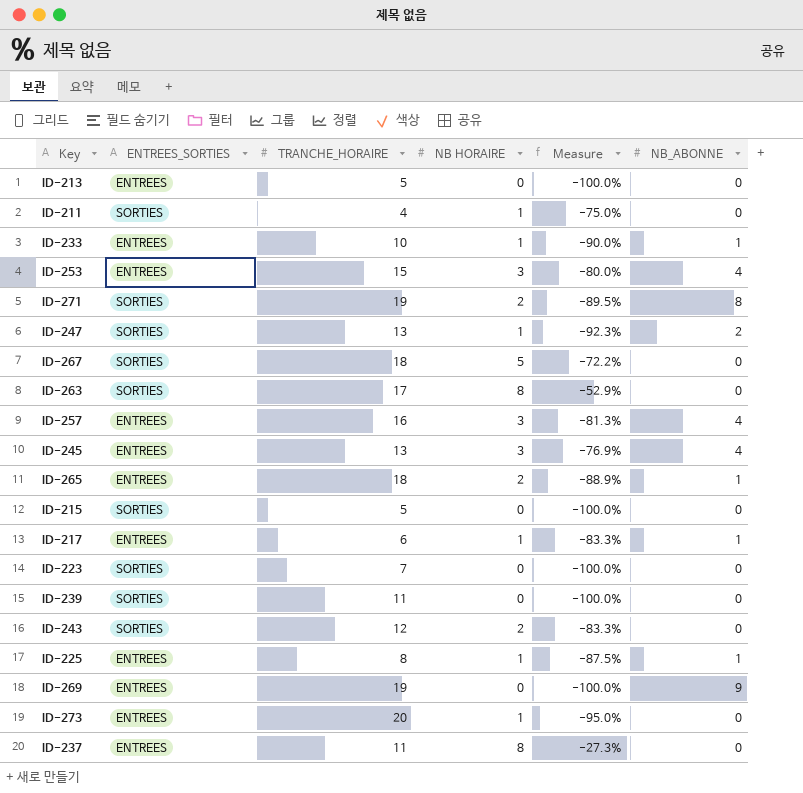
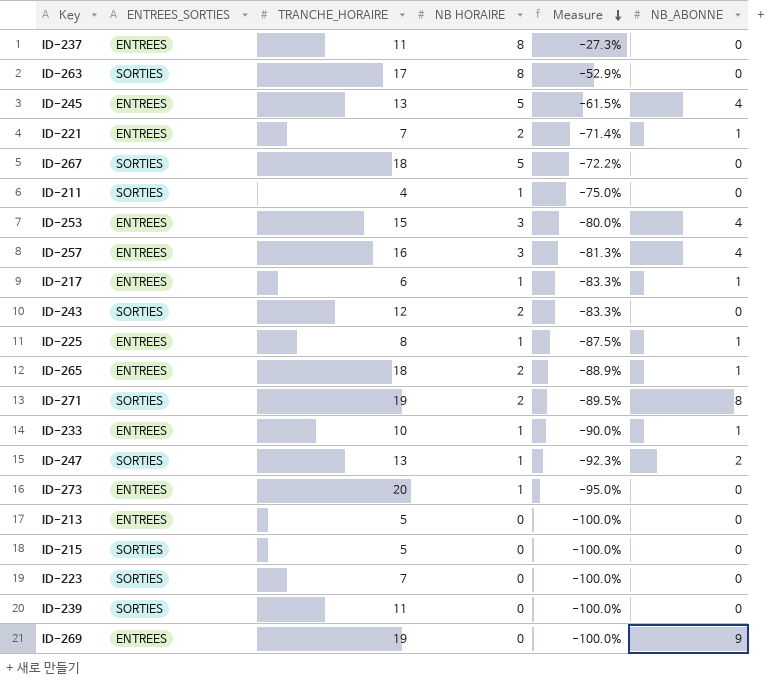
row order: none -> Measure descending
ID-245 | NB HORAIRE: 3 -> 5
ID-245 | Measure: -76.9% -> -61.5%
row ID-221: none -> ENTREES | 7 | 2 | -71.4% | 1

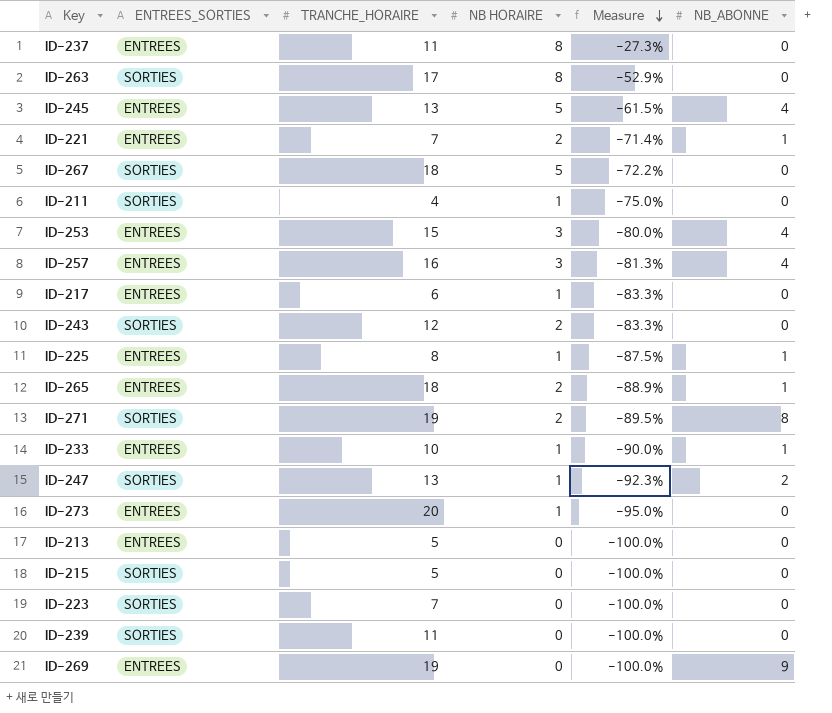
ID-217 | NB_ABONNE: 1 -> 0

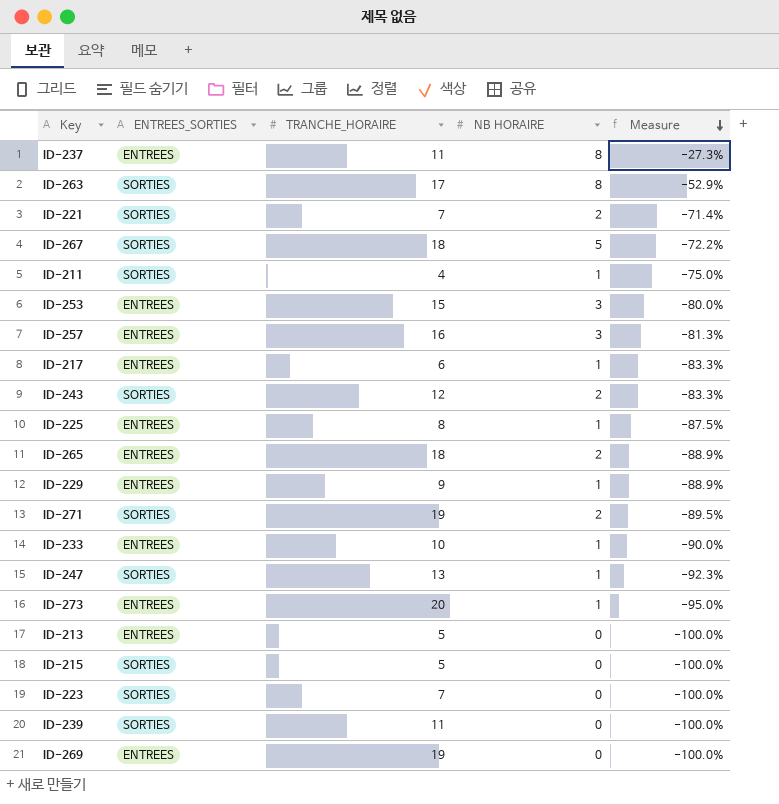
column NB_ABONNE | position: 6 -> none
row ID-245: ENTREES | 13 | 5 | -61.5% | 4 -> none
ID-221 | ENTREES_SORTIES: ENTREES -> SORTIES
row ID-229: none -> ENTREES | 9 | 1 | -88.9%

